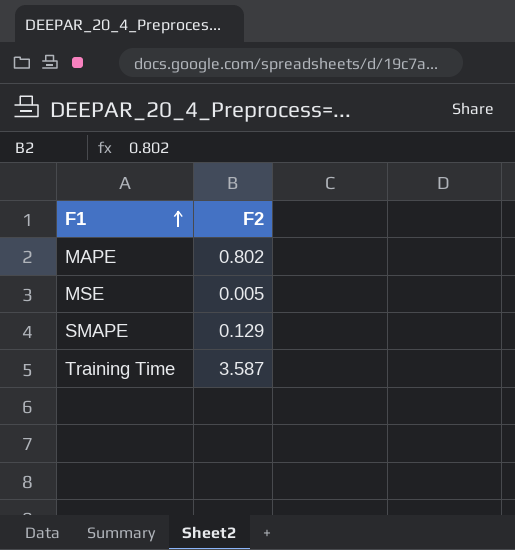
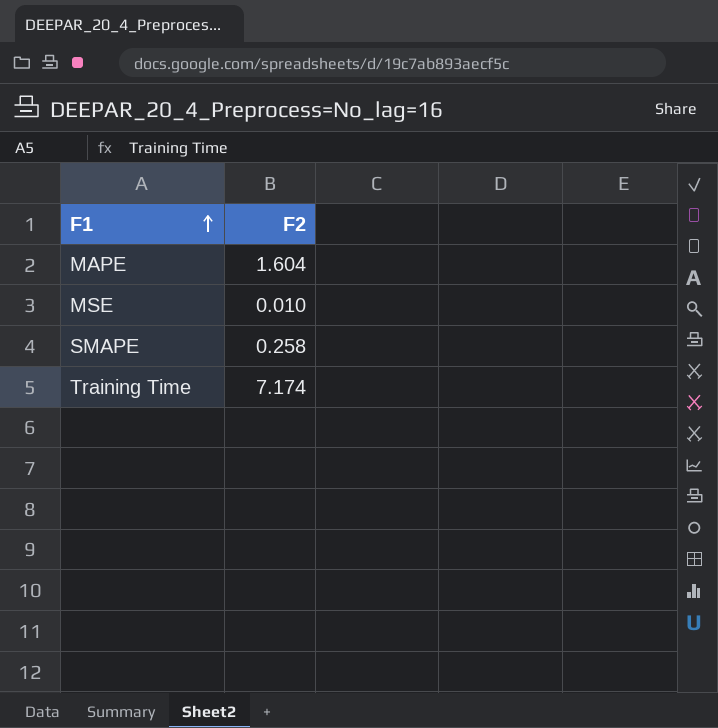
MAPE | F2: 0.802 -> 1.604
MSE | F2: 0.005 -> 0.010
SMAPE | F2: 0.129 -> 0.258
Training Time | F2: 3.587 -> 7.174

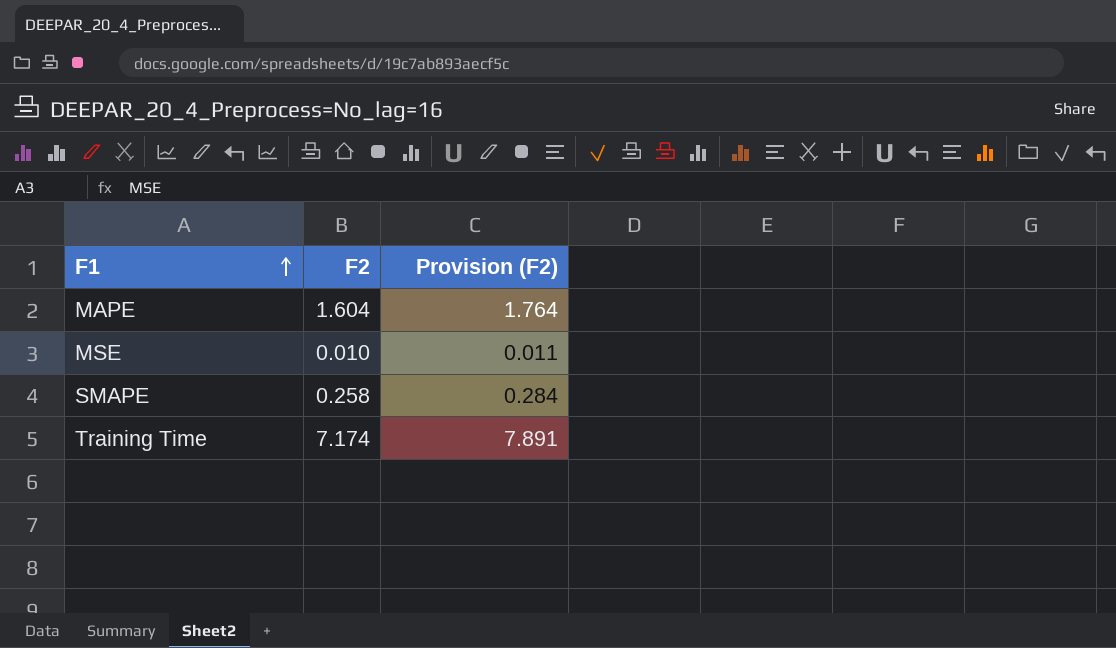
column Provision (F2) | formula: none -> [F2] * 1.1

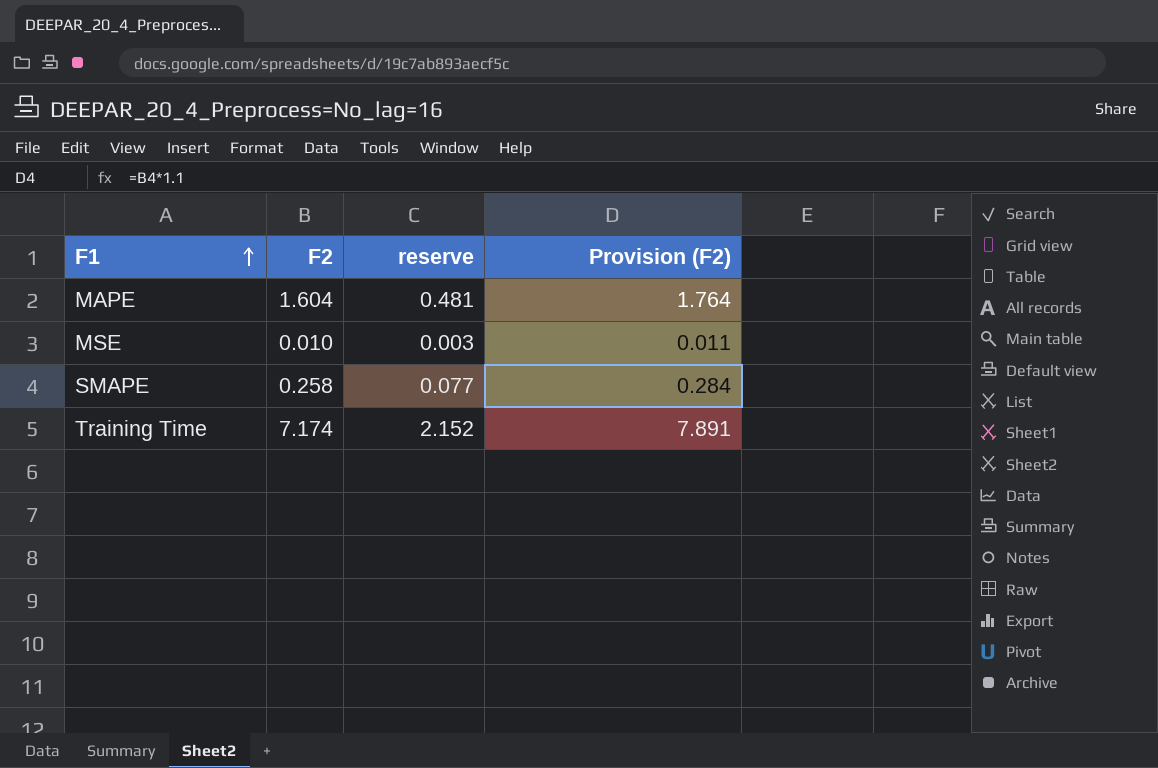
column reserve | formula: none -> [F2] * 0.3

